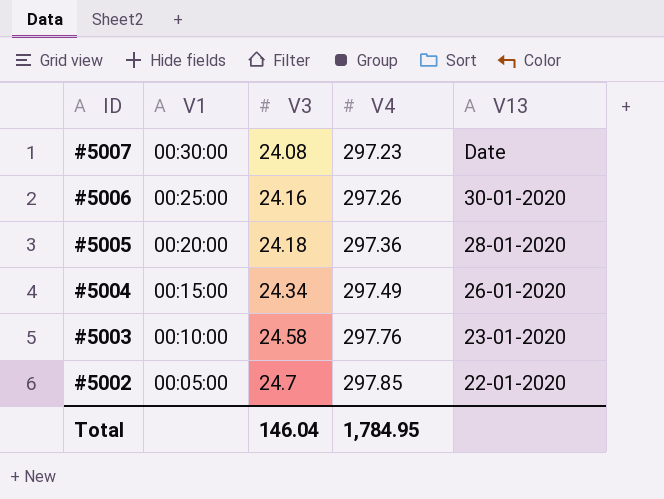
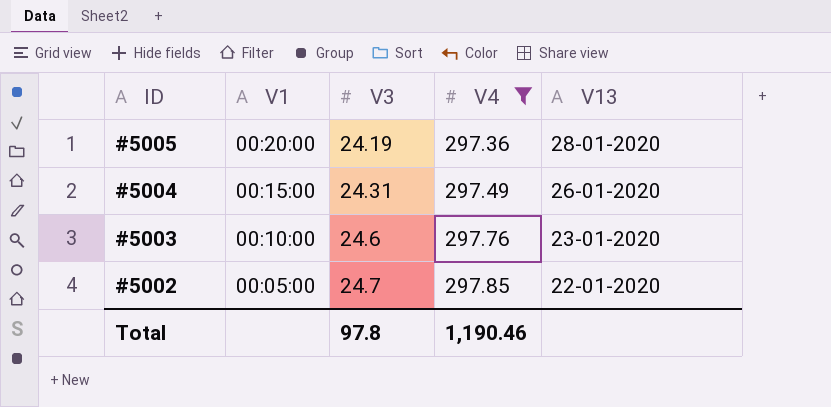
filter: none -> V4 >= 297.36
#5005 | V3: 24.18 -> 24.19
#5004 | V3: 24.34 -> 24.31
#5003 | V3: 24.58 -> 24.6
Total | V3: 146.04 -> 97.8
Total | V4: 1,784.95 -> 1,190.46

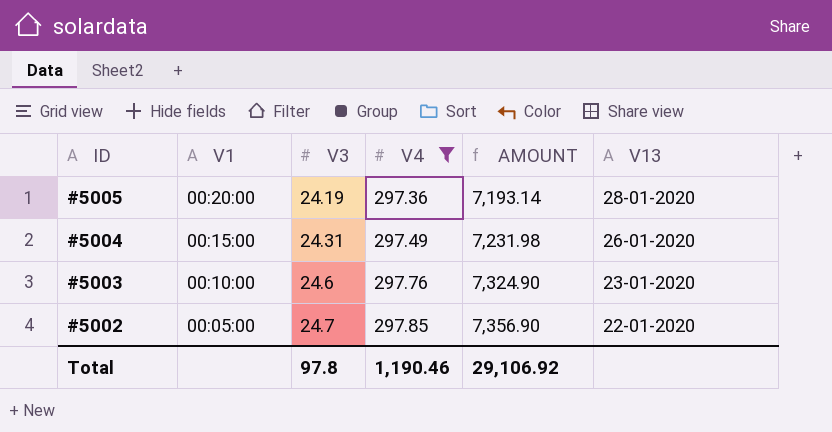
column AMOUNT | formula: none -> [V3] * [V4]

